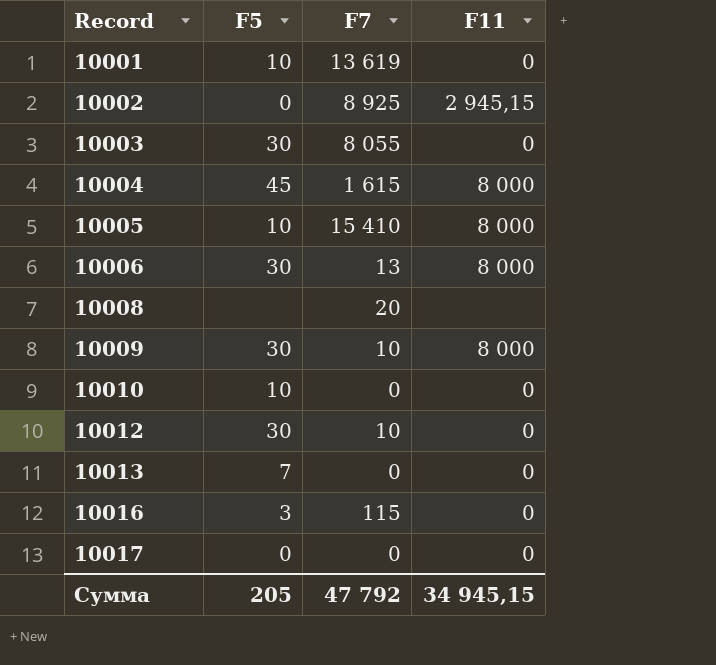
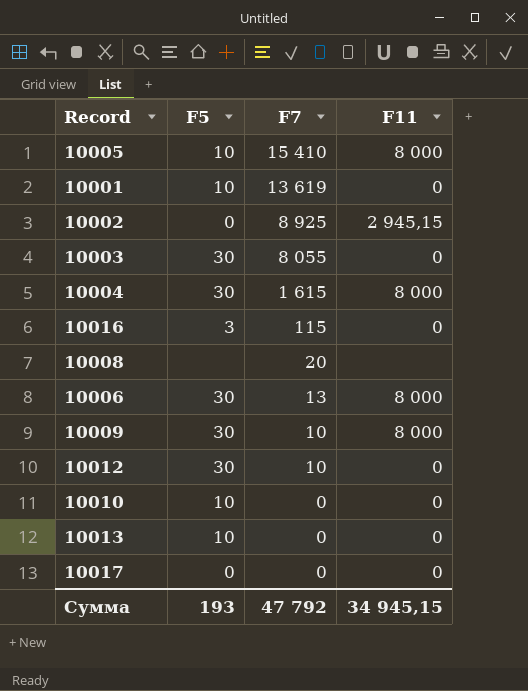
row order: Record ascending -> F7 descending
10004 | F5: 45 -> 30
10013 | F5: 7 -> 10
Сумма | F5: 205 -> 193

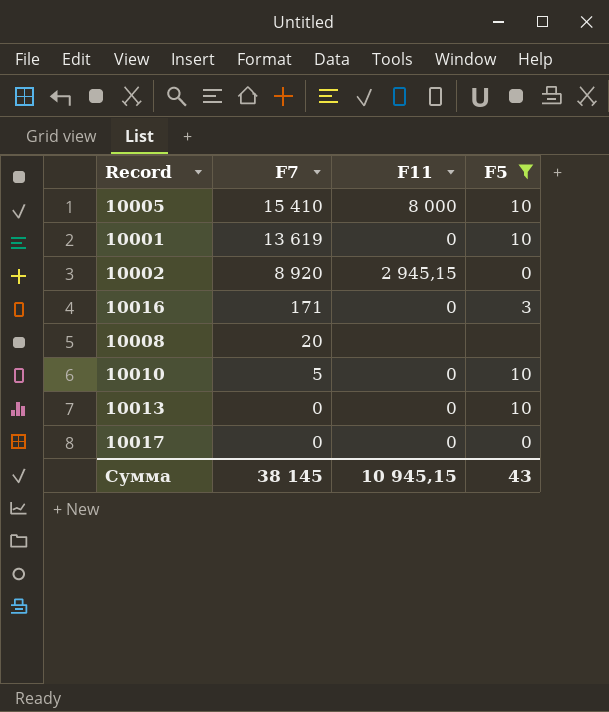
filter: none -> F5 != 30
column F5 | position: 2 -> 4
10002 | F7: 8 925 -> 8 920
10016 | F7: 115 -> 171
10010 | F7: 0 -> 5
Сумма | F7: 47 792 -> 38 145
Сумма | F11: 34 945,15 -> 10 945,15
Сумма | F5: 193 -> 43

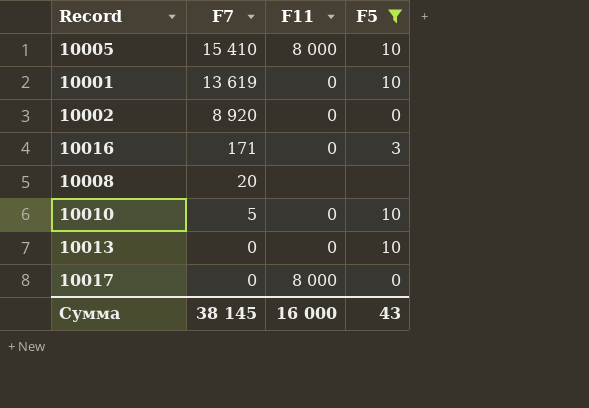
10002 | F11: 2 945,15 -> 0
10017 | F11: 0 -> 8 000
Сумма | F11: 10 945,15 -> 16 000

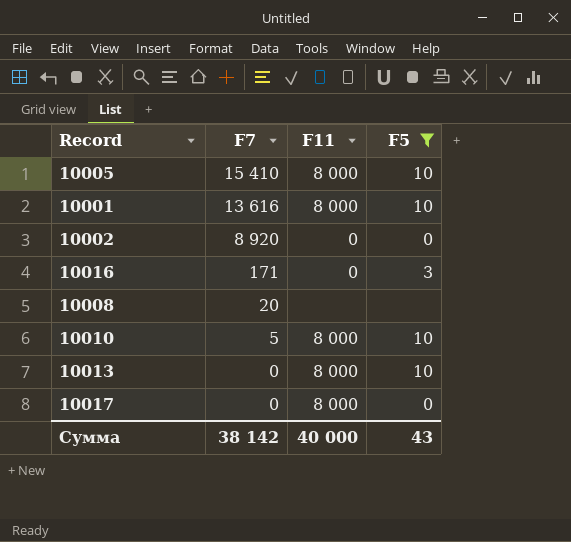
10001 | F7: 13 619 -> 13 616
10001 | F11: 0 -> 8 000
10010 | F11: 0 -> 8 000
10013 | F11: 0 -> 8 000
Сумма | F7: 38 145 -> 38 142
Сумма | F11: 16 000 -> 40 000

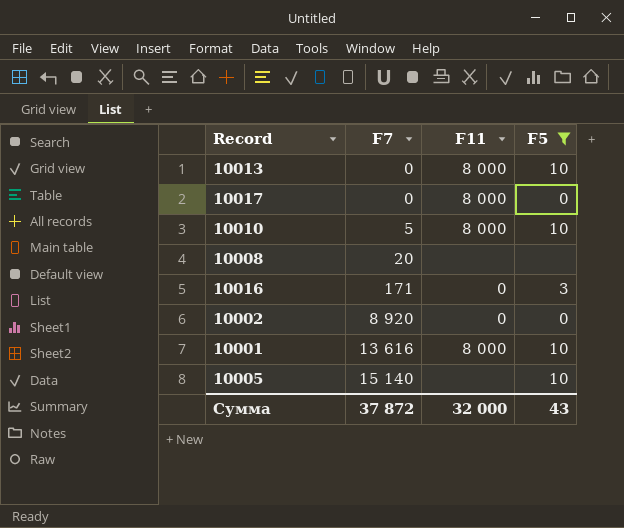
row order: F7 descending -> F7 ascending
10005 | F7: 15 410 -> 15 140
10005 | F11: 8 000 -> none
Сумма | F7: 38 142 -> 37 872
Сумма | F11: 40 000 -> 32 000

